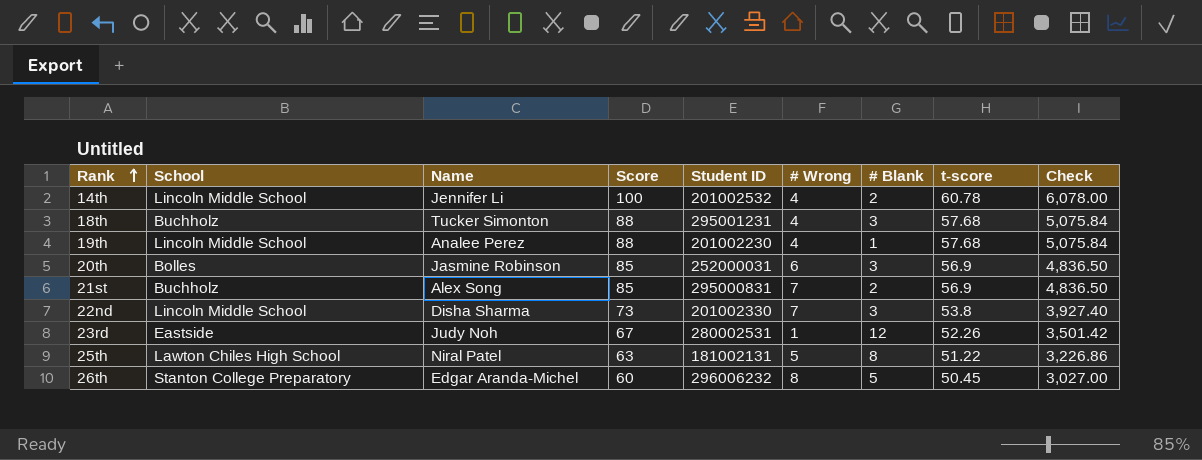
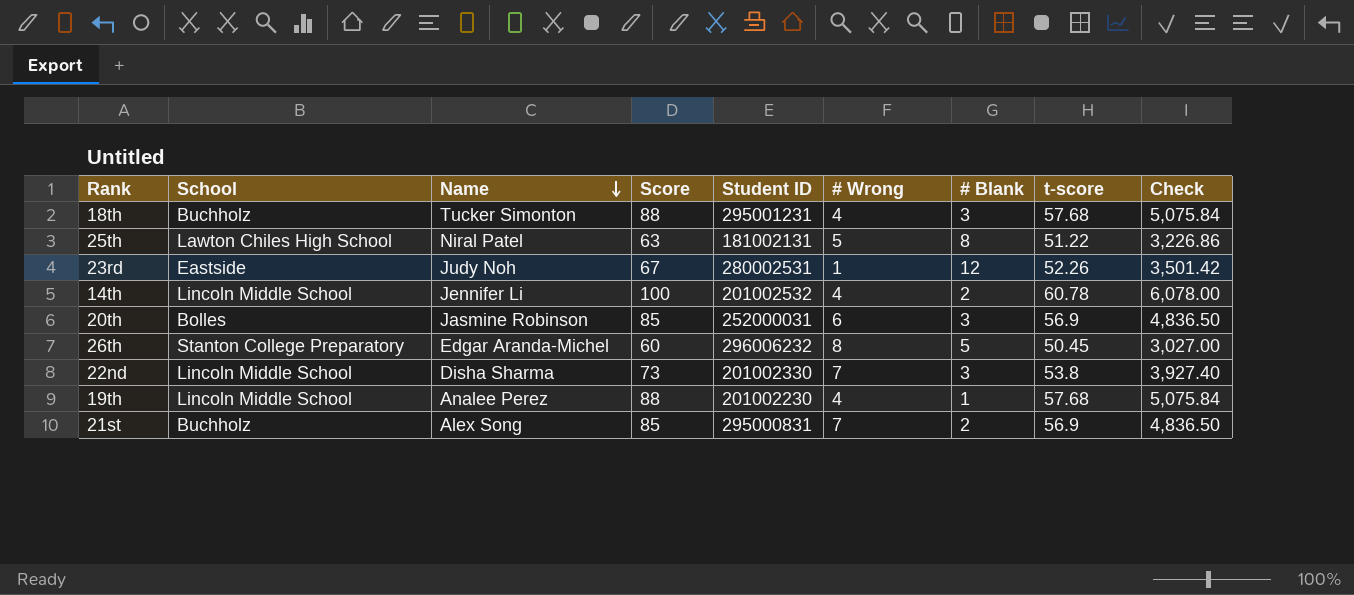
row order: Rank ascending -> Name descending

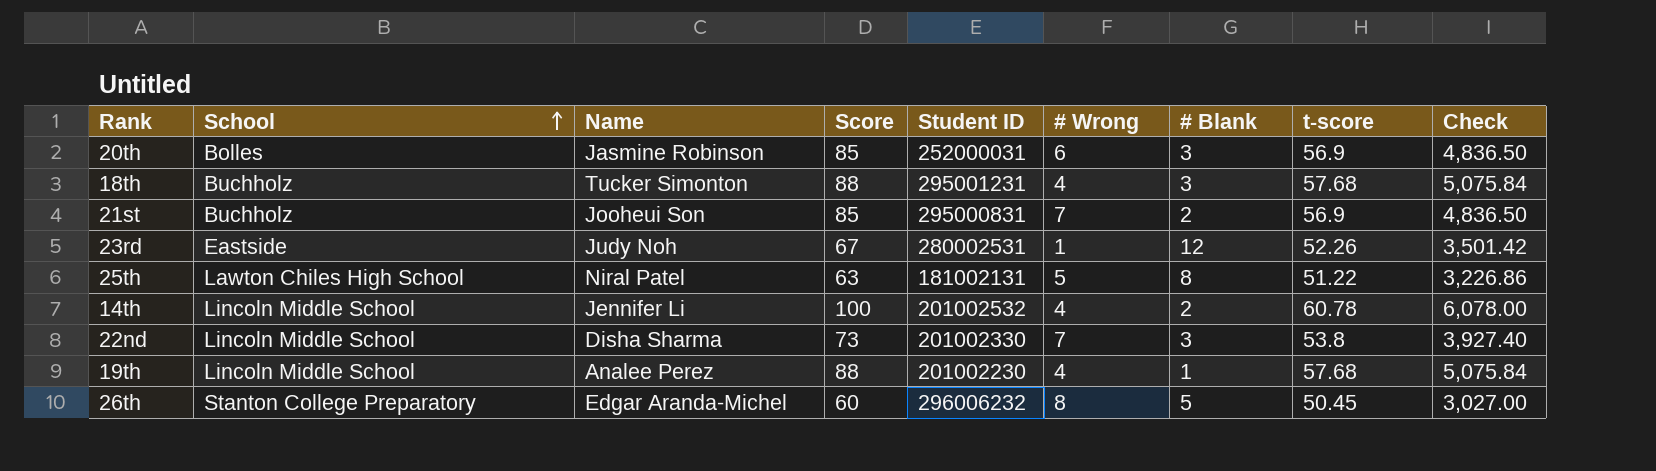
row order: Name descending -> School ascending
21st | Name: Alex Song -> Jooheui Son

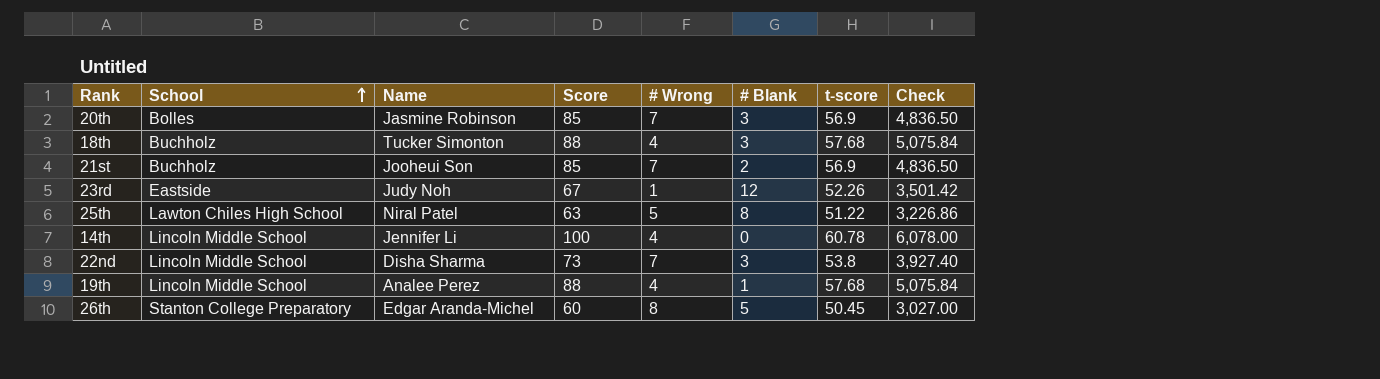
column Student ID | position: 5 -> none
20th | # Wrong: 6 -> 7
14th | # Blank: 2 -> 0

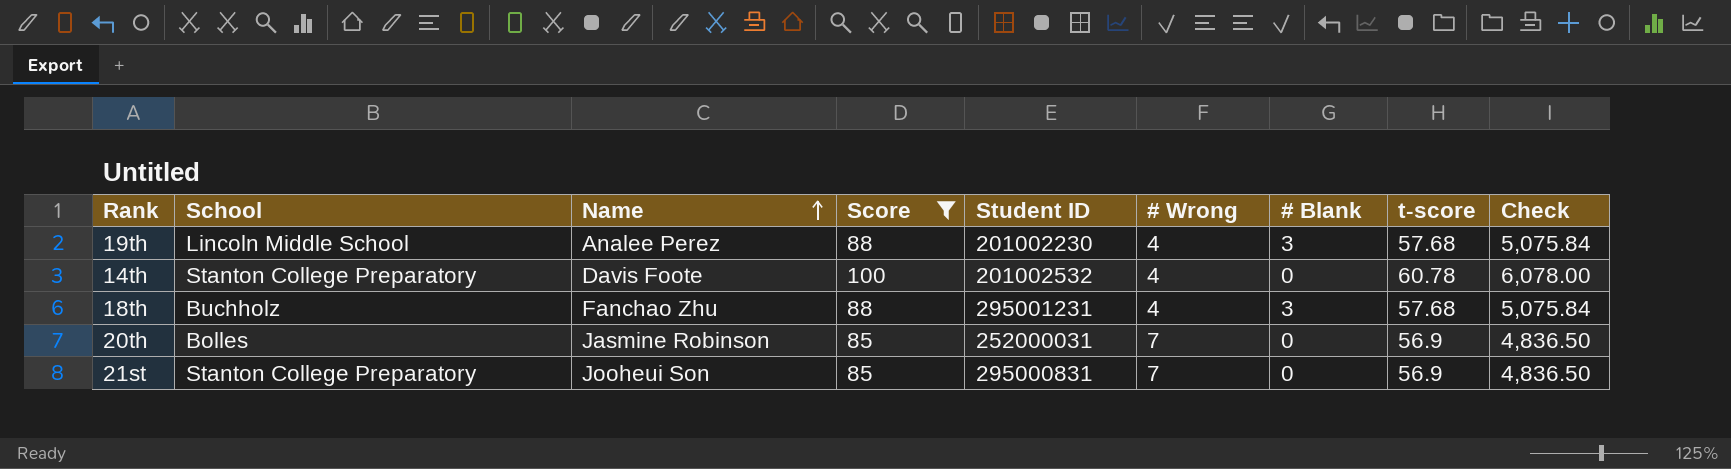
filter: none -> Score >= 85
row order: School ascending -> Name ascending
column Student ID | position: none -> 5
19th | # Blank: 1 -> 3
14th | School: Lincoln Middle School -> Stanton College Preparatory
14th | Name: Jennifer Li -> Davis Foote
18th | Name: Tucker Simonton -> Fanchao Zhu
20th | # Blank: 3 -> 0
21st | School: Buchholz -> Stanton College Preparatory
21st | # Blank: 2 -> 0

